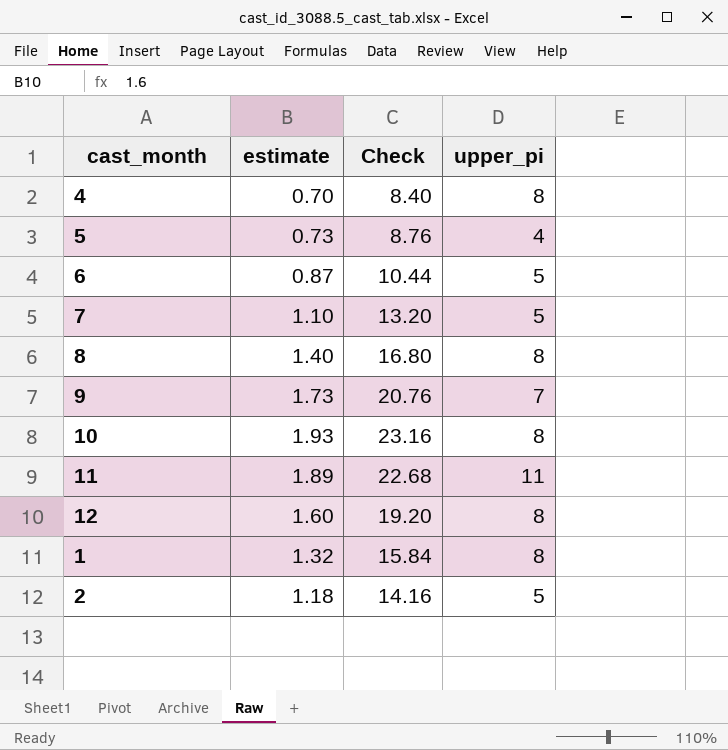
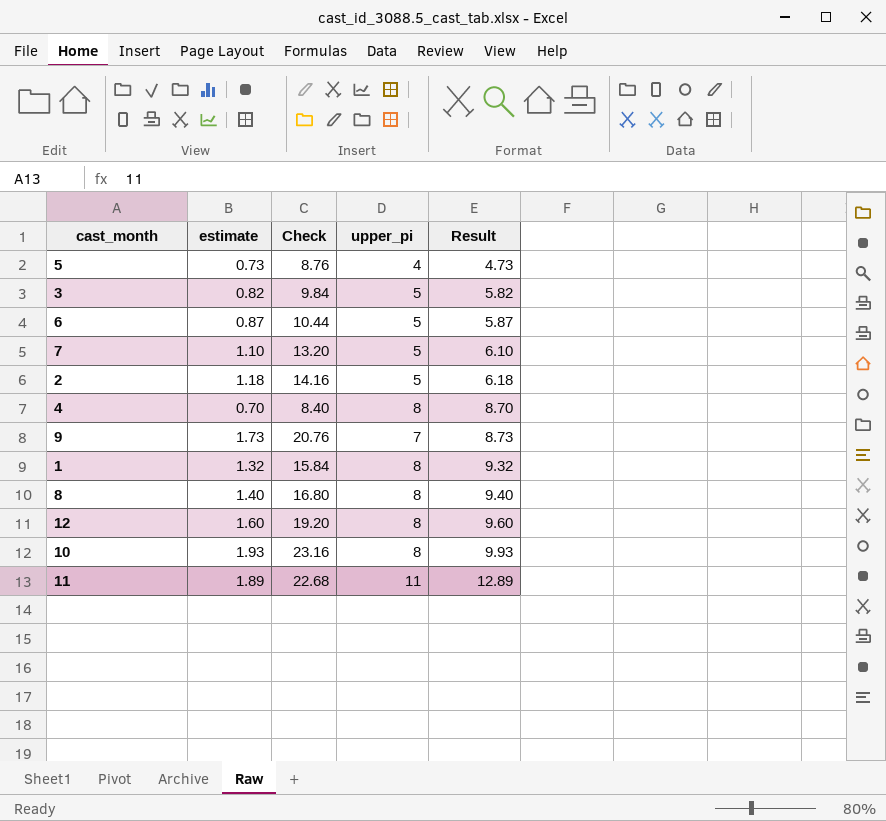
row order: none -> Result ascending
column Result | formula: none -> [estimate] + [upper_pi]
row 3: none -> 0.82 | 9.84 | 5 | 5.82

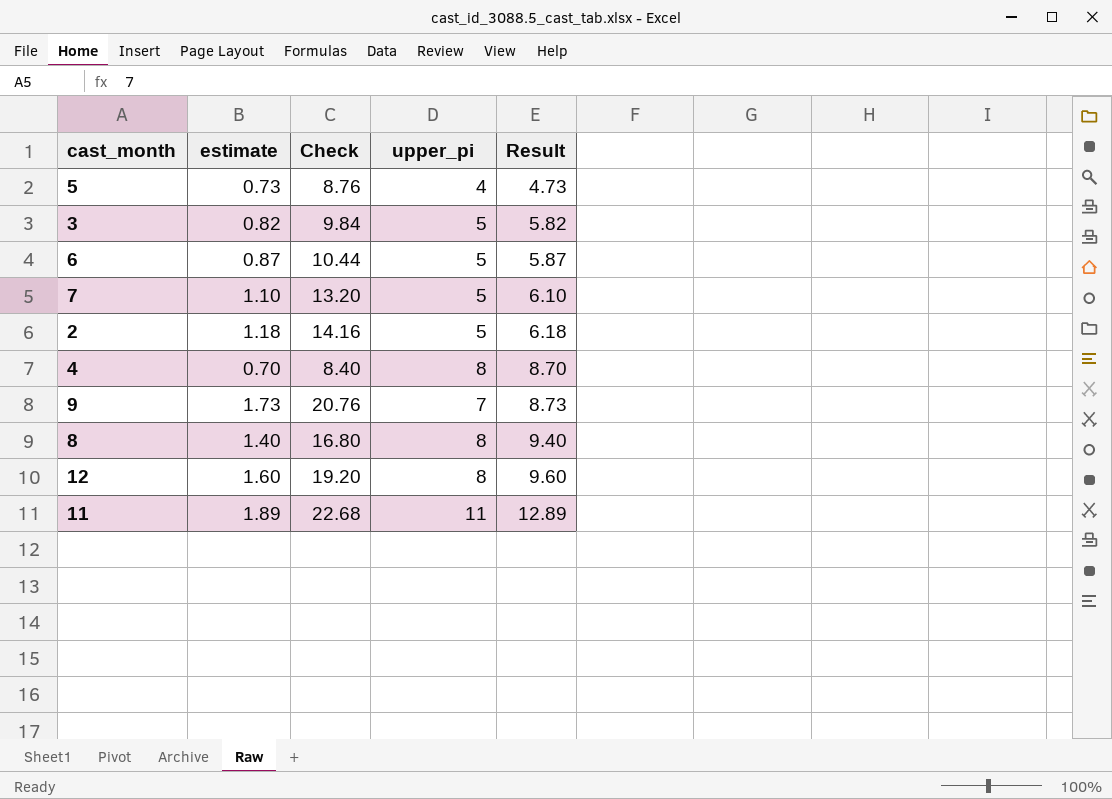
row 1: 1.32 | 15.84 | 8 | 9.32 -> none
row 10: 1.93 | 23.16 | 8 | 9.93 -> none

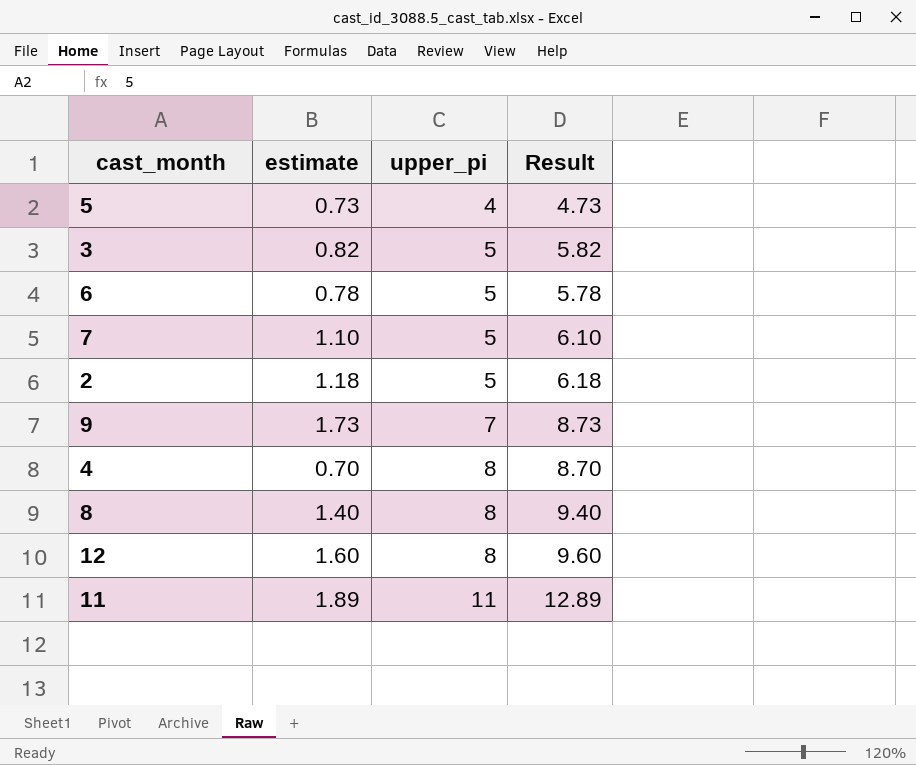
row order: Result ascending -> upper_pi ascending
column Check | formula: [estimate] * 12 -> none
6 | estimate: 0.87 -> 0.78
6 | Result: 5.87 -> 5.78

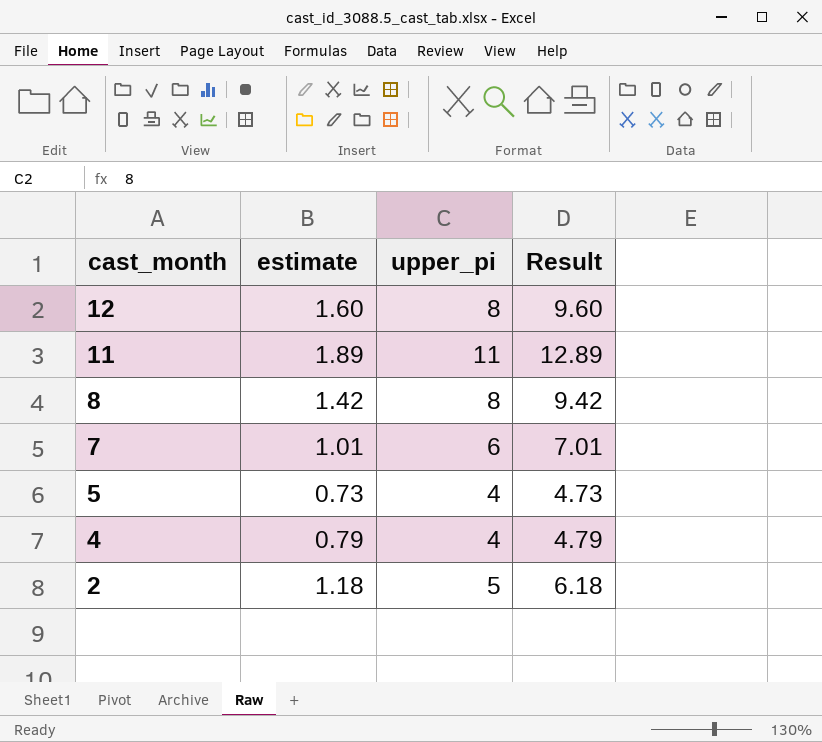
row order: upper_pi ascending -> cast_month descending
row 3: 0.82 | 5 | 5.82 -> none
row 6: 0.78 | 5 | 5.78 -> none
row 9: 1.73 | 7 | 8.73 -> none
8 | estimate: 1.40 -> 1.42
8 | Result: 9.40 -> 9.42
7 | estimate: 1.10 -> 1.01
7 | upper_pi: 5 -> 6
7 | Result: 6.10 -> 7.01
4 | estimate: 0.70 -> 0.79
4 | upper_pi: 8 -> 4
4 | Result: 8.70 -> 4.79

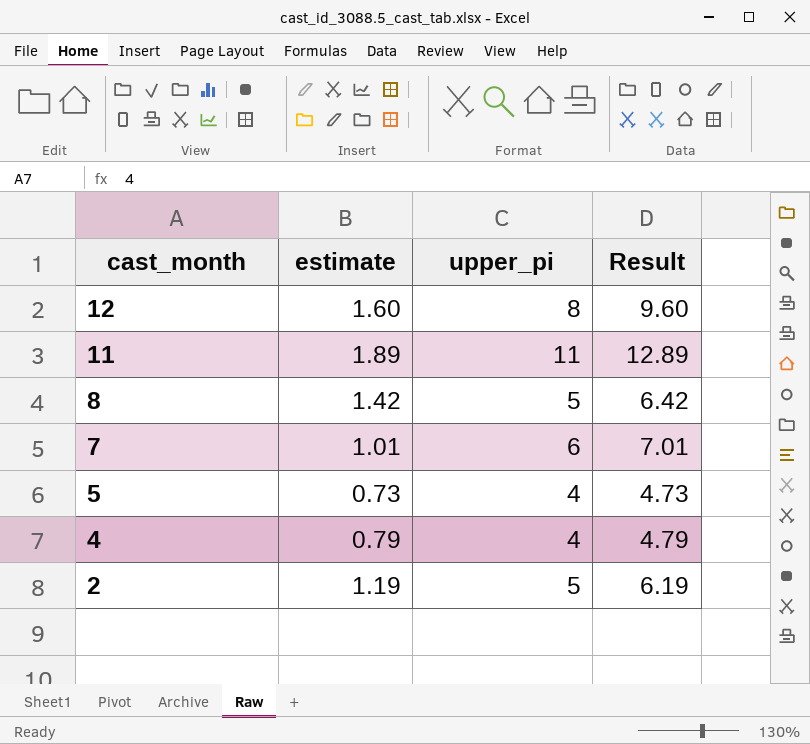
8 | upper_pi: 8 -> 5
8 | Result: 9.42 -> 6.42
2 | estimate: 1.18 -> 1.19
2 | Result: 6.18 -> 6.19

